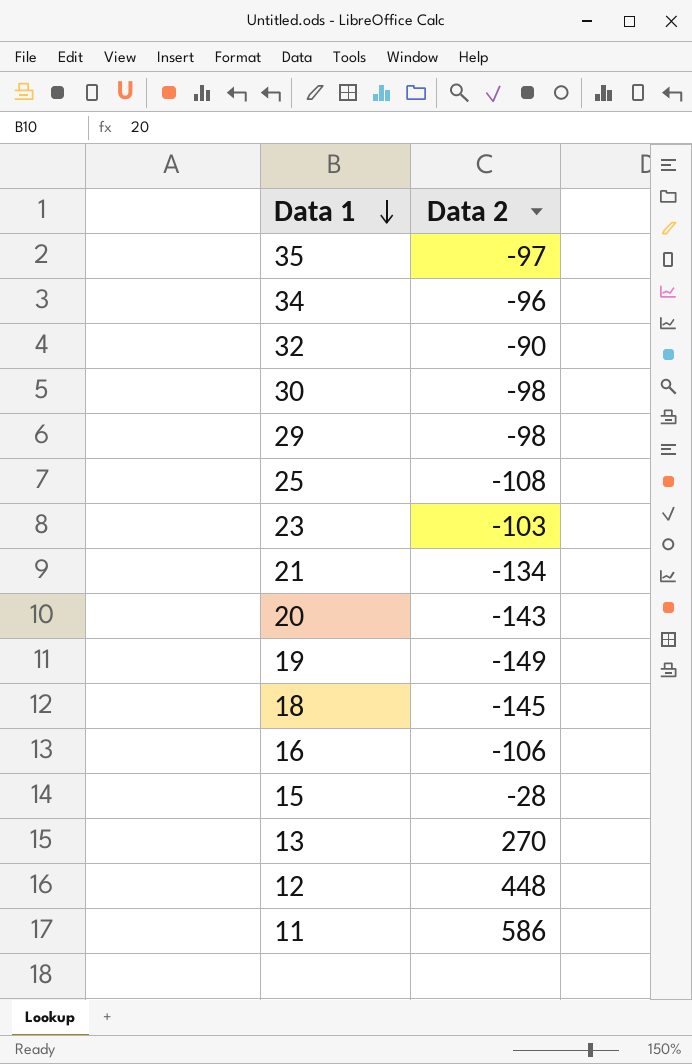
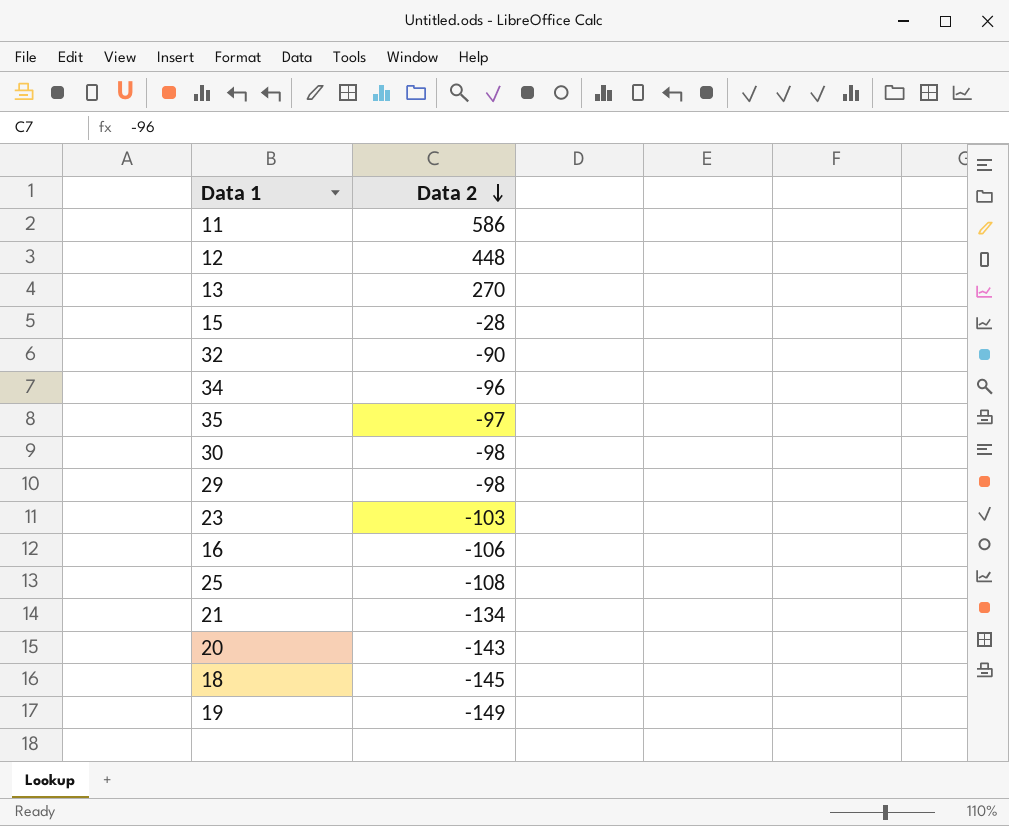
row order: Data 1 descending -> Data 2 descending

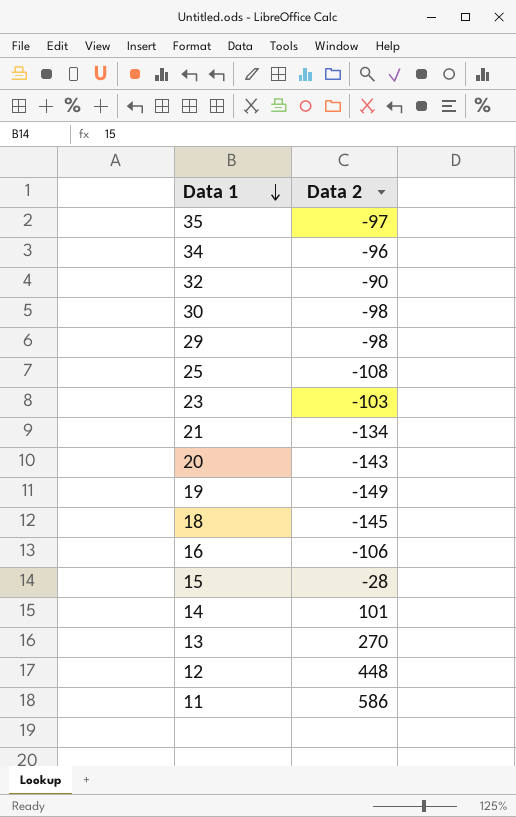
row order: Data 2 descending -> Data 1 descending
row 14: none -> 101

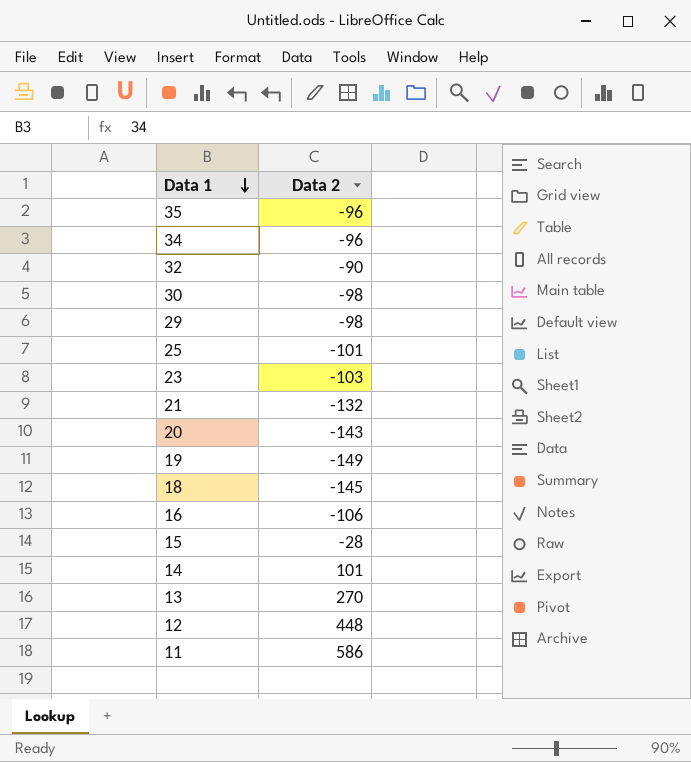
35 | Data 2: -97 -> -96
25 | Data 2: -108 -> -101
21 | Data 2: -134 -> -132

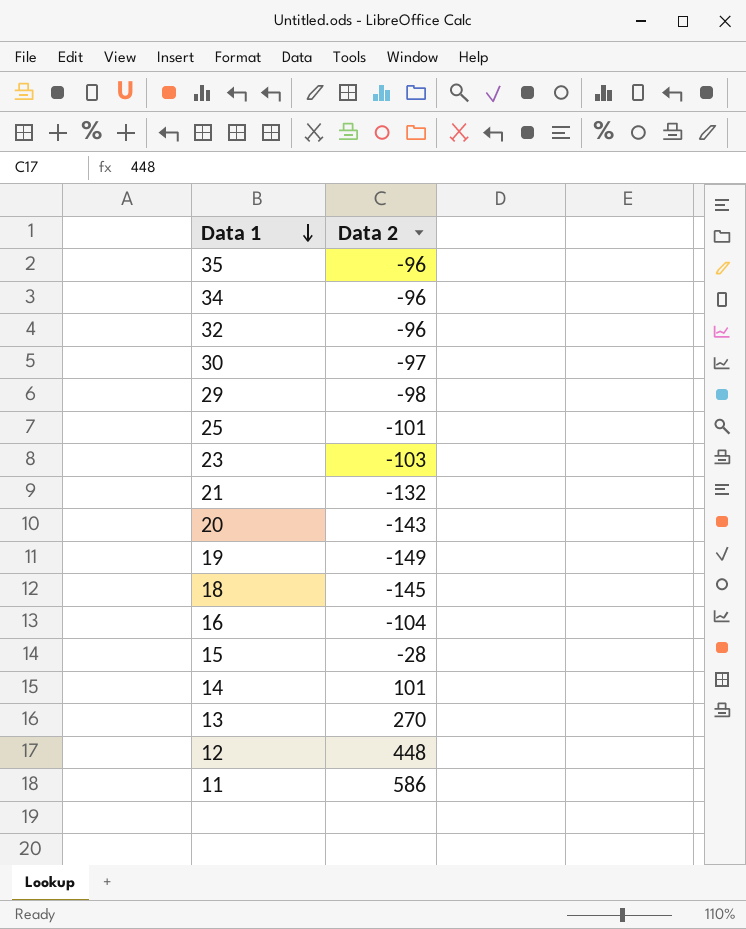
32 | Data 2: -90 -> -96
30 | Data 2: -98 -> -97
16 | Data 2: -106 -> -104

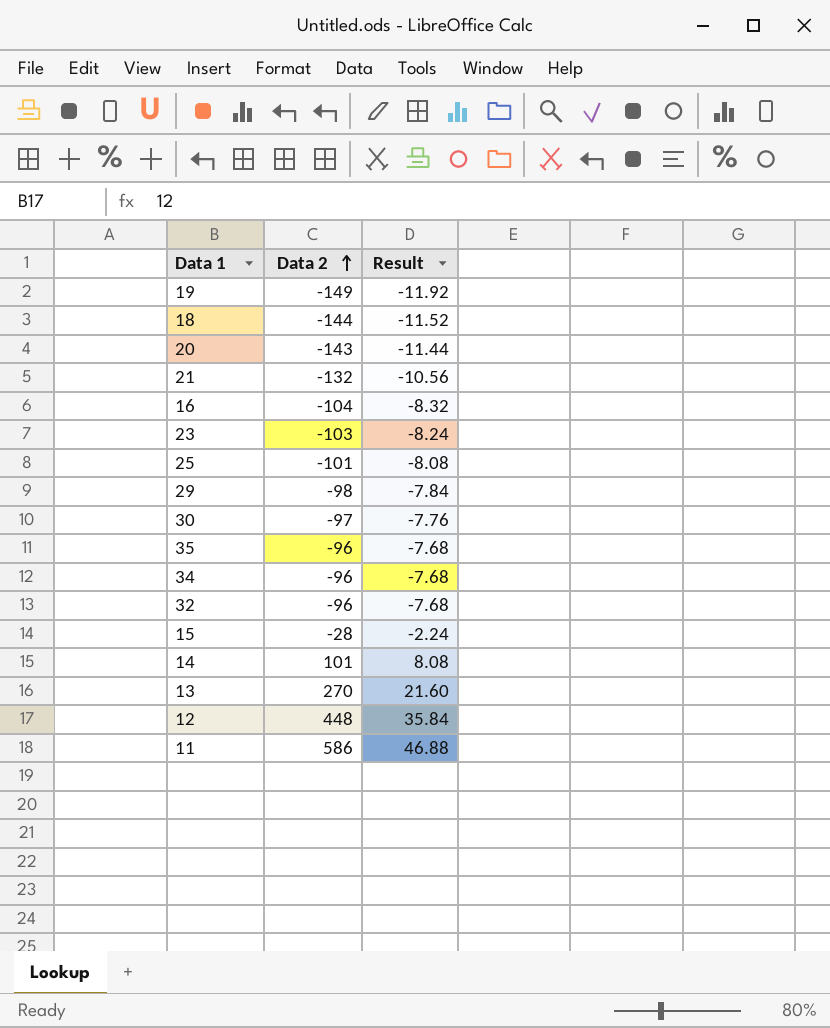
row order: Data 1 descending -> Data 2 ascending
column Result | formula: none -> [Data 2] * 0.08
18 | Data 2: -145 -> -144

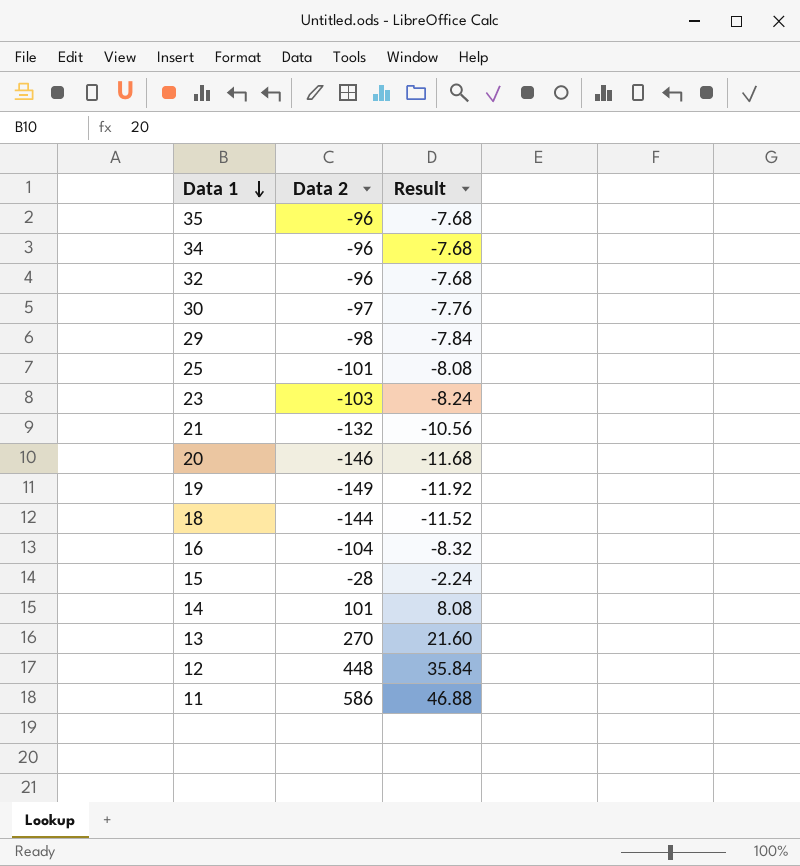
row order: Data 2 ascending -> Data 1 descending
20 | Data 2: -143 -> -146
20 | Result: -11.44 -> -11.68

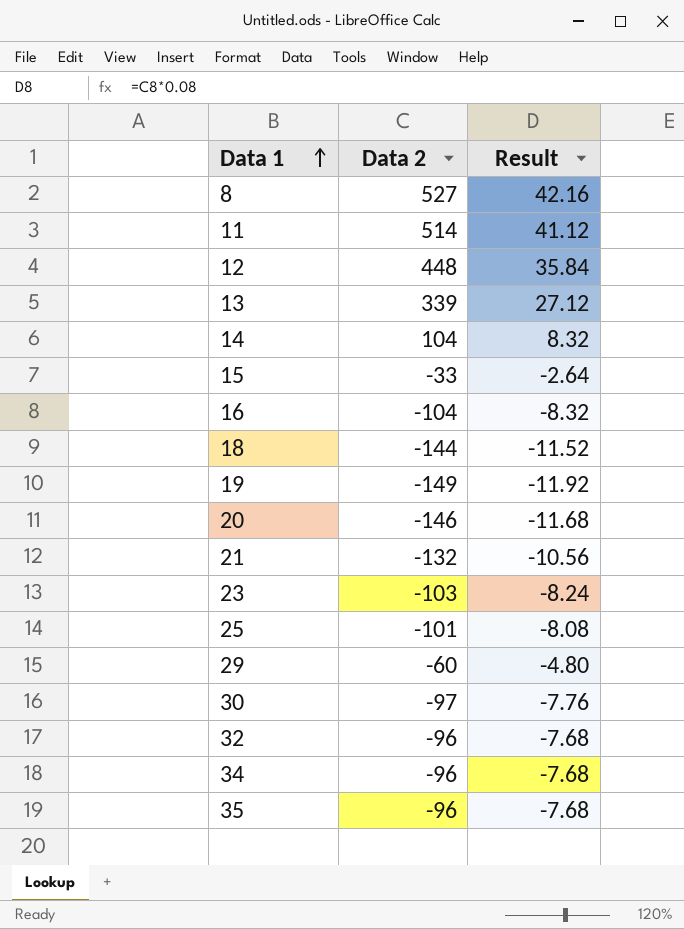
row order: Data 1 descending -> Data 1 ascending
row 8: none -> 527 | 42.16
11 | Data 2: 586 -> 514
11 | Result: 46.88 -> 41.12
13 | Data 2: 270 -> 339
13 | Result: 21.60 -> 27.12
14 | Data 2: 101 -> 104
14 | Result: 8.08 -> 8.32
15 | Data 2: -28 -> -33
15 | Result: -2.24 -> -2.64
29 | Data 2: -98 -> -60
29 | Result: -7.84 -> -4.80

